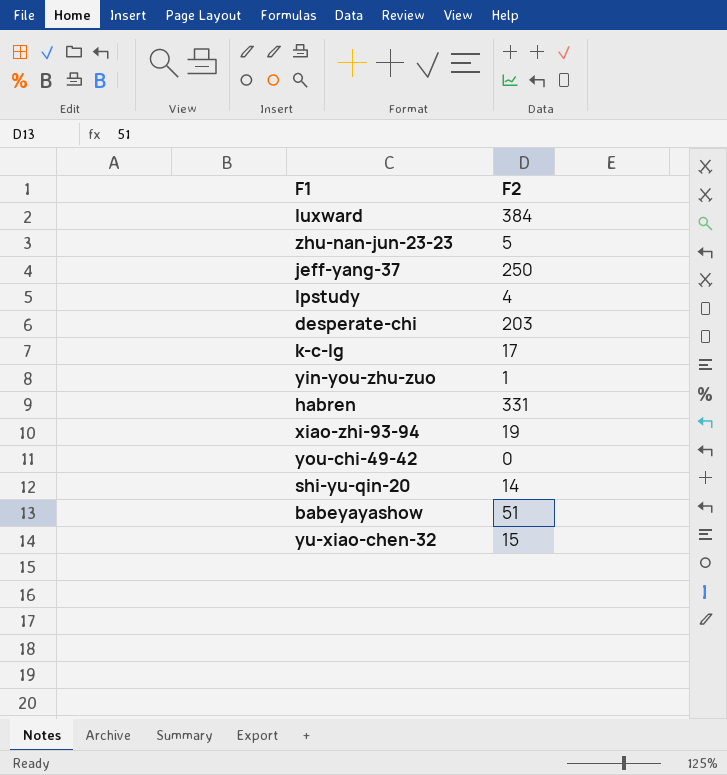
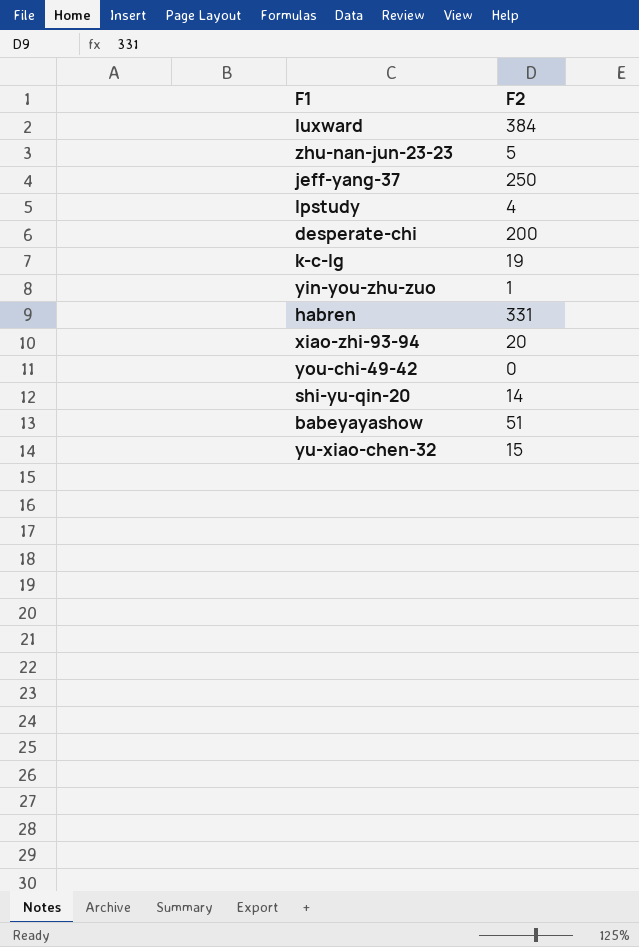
desperate-chi | F2: 203 -> 200
k-c-lg | F2: 17 -> 19
xiao-zhi-93-94 | F2: 19 -> 20

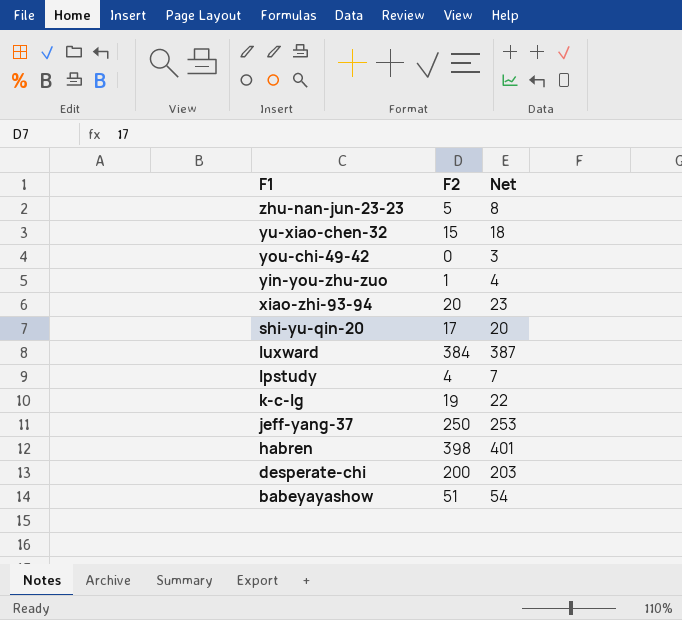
row order: none -> F1 descending
column Net | formula: none -> [F2] + 3
shi-yu-qin-20 | F2: 14 -> 17
habren | F2: 331 -> 398

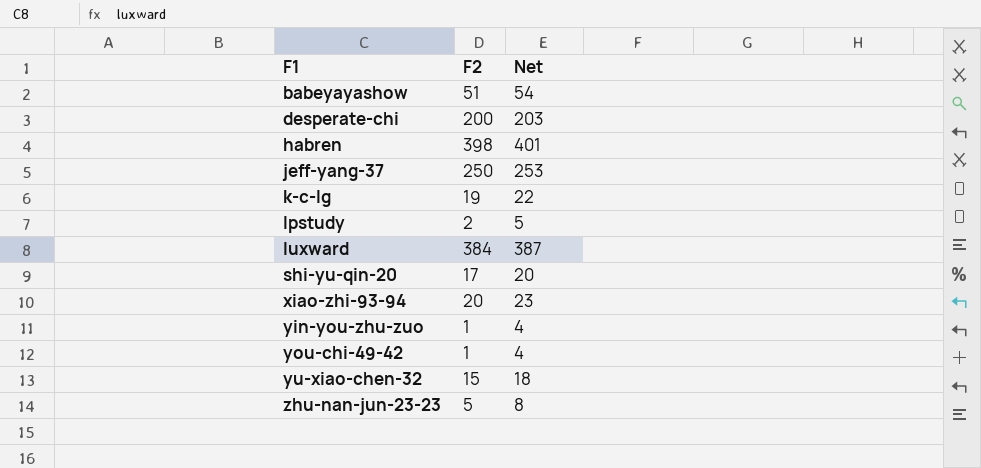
row order: F1 descending -> F1 ascending
lpstudy | F2: 4 -> 2
lpstudy | Net: 7 -> 5
you-chi-49-42 | F2: 0 -> 1
you-chi-49-42 | Net: 3 -> 4

